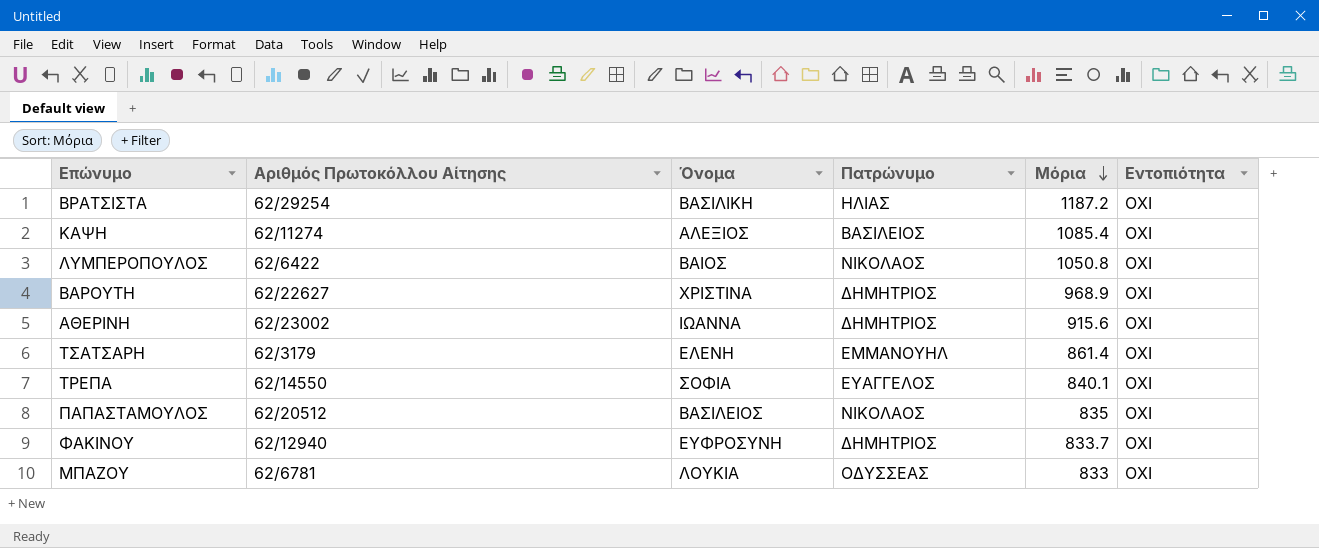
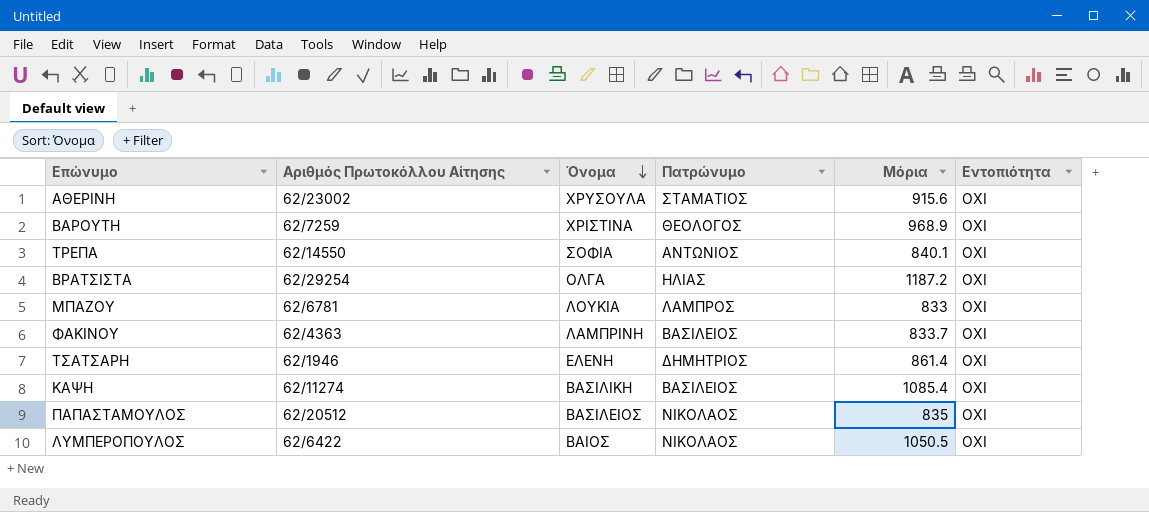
row order: Μόρια descending -> Όνομα descending
ΑΘΕΡΙΝΗ | Όνομα: ΙΩΑΝΝΑ -> ΧΡΥΣΟΥΛΑ
ΑΘΕΡΙΝΗ | Πατρώνυμο: ΔΗΜΗΤΡΙΟΣ -> ΣΤΑΜΑΤΙΟΣ
ΒΑΡΟΥΤΗ | Αριθμός Πρωτοκόλλου Αίτησης: 62/22627 -> 62/7259
ΒΑΡΟΥΤΗ | Πατρώνυμο: ΔΗΜΗΤΡΙΟΣ -> ΘΕΟΛΟΓΟΣ
ΤΡΕΠΑ | Πατρώνυμο: ΕΥΑΓΓΕΛΟΣ -> ΑΝΤΩΝΙΟΣ
ΒΡΑΤΣΙΣΤΑ | Όνομα: ΒΑΣΙΛΙΚΗ -> ΟΛΓΑ
ΜΠΑΖΟΥ | Πατρώνυμο: ΟΔΥΣΣΕΑΣ -> ΛΑΜΠΡΟΣ
ΦΑΚΙΝΟΥ | Αριθμός Πρωτοκόλλου Αίτησης: 62/12940 -> 62/4363
ΦΑΚΙΝΟΥ | Όνομα: ΕΥΦΡΟΣΥΝΗ -> ΛΑΜΠΡΙΝΗ
ΦΑΚΙΝΟΥ | Πατρώνυμο: ΔΗΜΗΤΡΙΟΣ -> ΒΑΣΙΛΕΙΟΣ
ΤΣΑΤΣΑΡΗ | Αριθμός Πρωτοκόλλου Αίτησης: 62/3179 -> 62/1946
ΤΣΑΤΣΑΡΗ | Πατρώνυμο: ΕΜΜΑΝΟΥΗΛ -> ΔΗΜΗΤΡΙΟΣ
ΚΑΨΗ | Όνομα: ΑΛΕΞΙΟΣ -> ΒΑΣΙΛΙΚΗ
ΛΥΜΠΕΡΟΠΟΥΛΟΣ | Μόρια: 1050.8 -> 1050.5

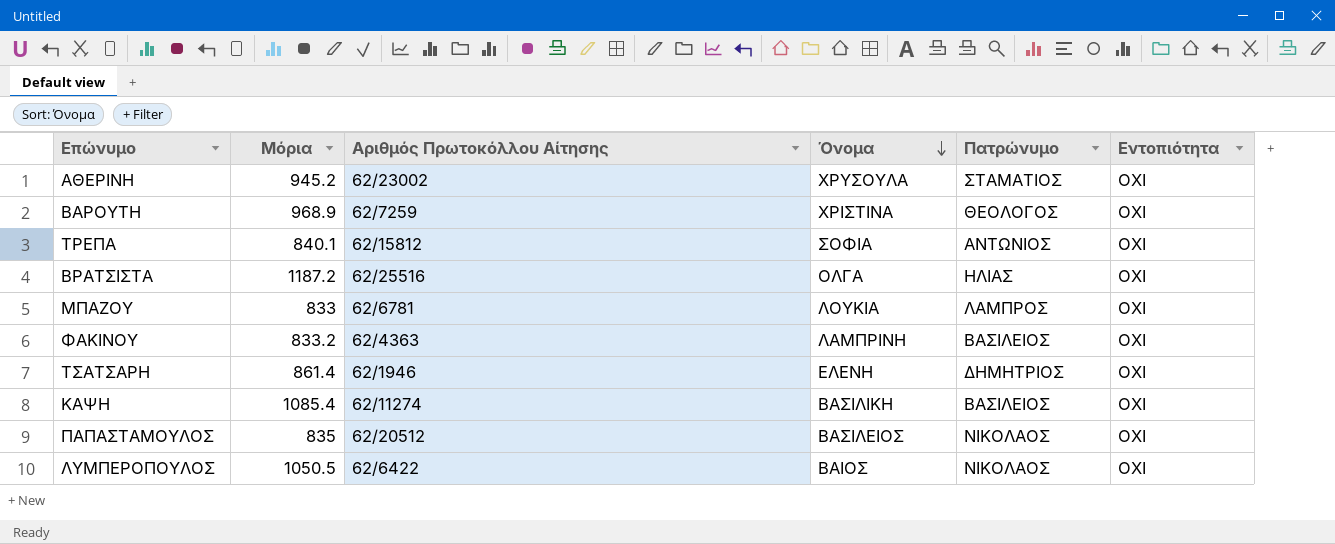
column Μόρια | position: 5 -> 2
ΑΘΕΡΙΝΗ | Μόρια: 915.6 -> 945.2
ΤΡΕΠΑ | Αριθμός Πρωτοκόλλου Αίτησης: 62/14550 -> 62/15812
ΒΡΑΤΣΙΣΤΑ | Αριθμός Πρωτοκόλλου Αίτησης: 62/29254 -> 62/25516
ΦΑΚΙΝΟΥ | Μόρια: 833.7 -> 833.2

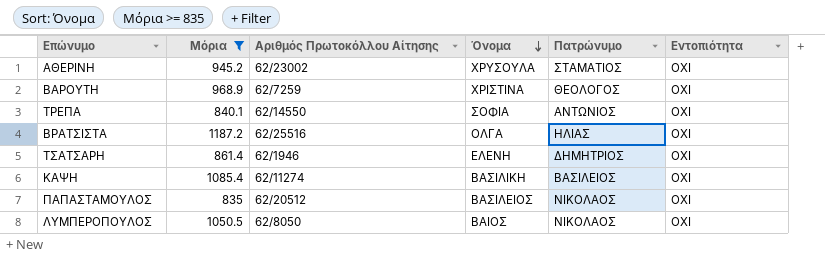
filter: none -> Μόρια >= 835
ΤΡΕΠΑ | Αριθμός Πρωτοκόλλου Αίτησης: 62/15812 -> 62/14550
ΛΥΜΠΕΡΟΠΟΥΛΟΣ | Αριθμός Πρωτοκόλλου Αίτησης: 62/6422 -> 62/8050

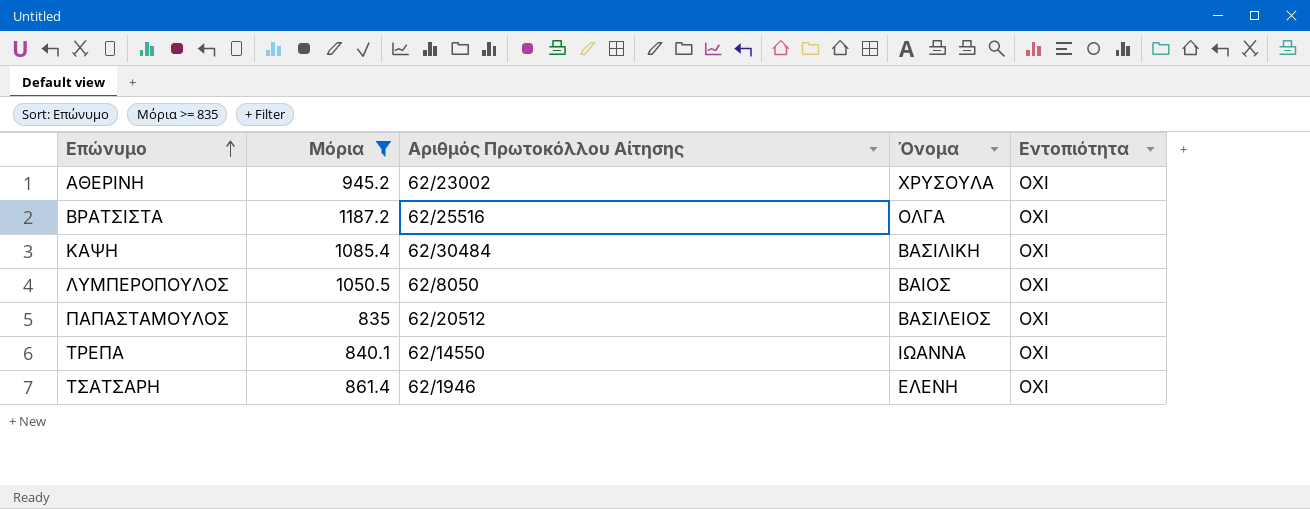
row order: Όνομα descending -> Επώνυμο ascending
column Πατρώνυμο | position: 5 -> none
row ΒΑΡΟΥΤΗ: 968.9 | 62/7259 | ΧΡΙΣΤΙΝΑ | ΘΕΟΛΟΓΟΣ | ΟΧΙ -> none
ΚΑΨΗ | Αριθμός Πρωτοκόλλου Αίτησης: 62/11274 -> 62/30484
ΤΡΕΠΑ | Όνομα: ΣΟΦΙΑ -> ΙΩΑΝΝΑ

